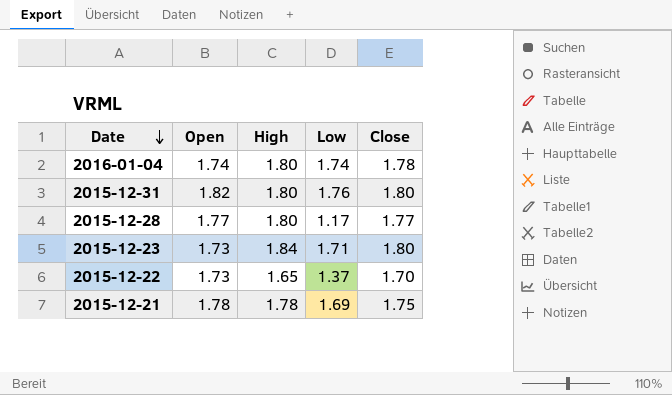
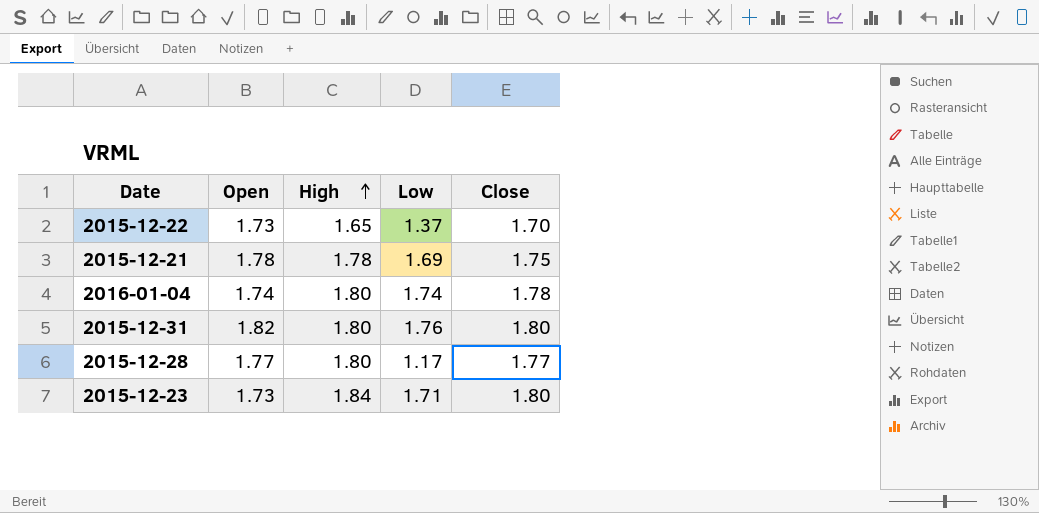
row order: Date descending -> High ascending

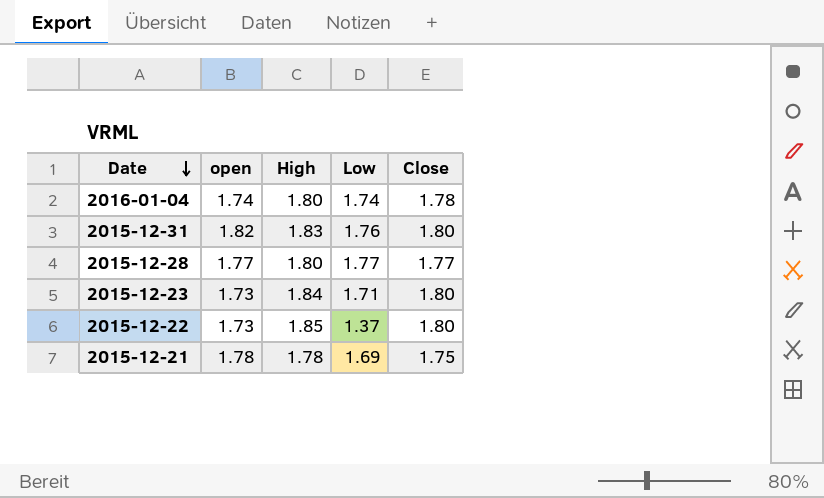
row order: High ascending -> Date descending
column name: Open -> open
2015-12-31 | High: 1.80 -> 1.83
2015-12-28 | Low: 1.17 -> 1.77
2015-12-22 | High: 1.65 -> 1.85
2015-12-22 | Close: 1.70 -> 1.80

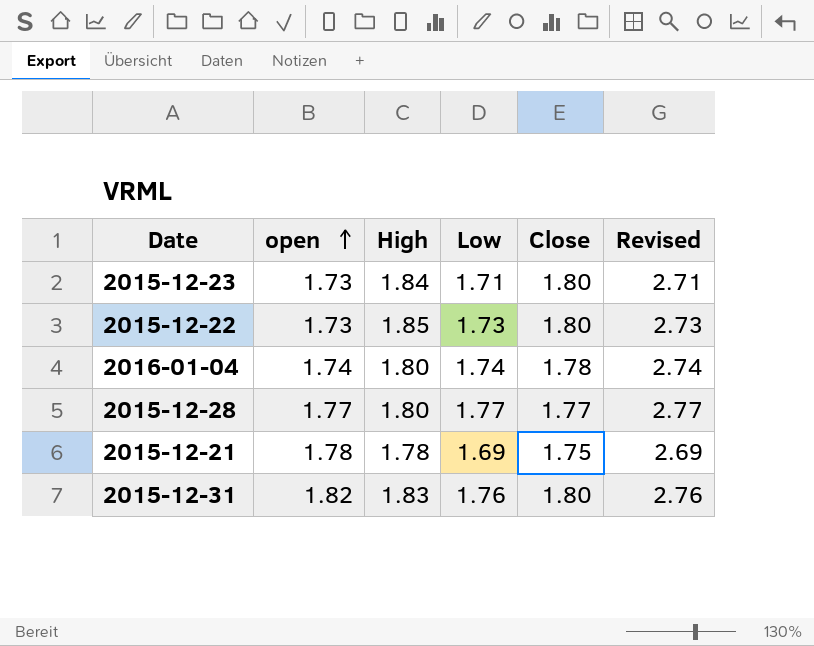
row order: Date descending -> open ascending
column Revised | formula: none -> [Low] + 1
2015-12-22 | Low: 1.37 -> 1.73

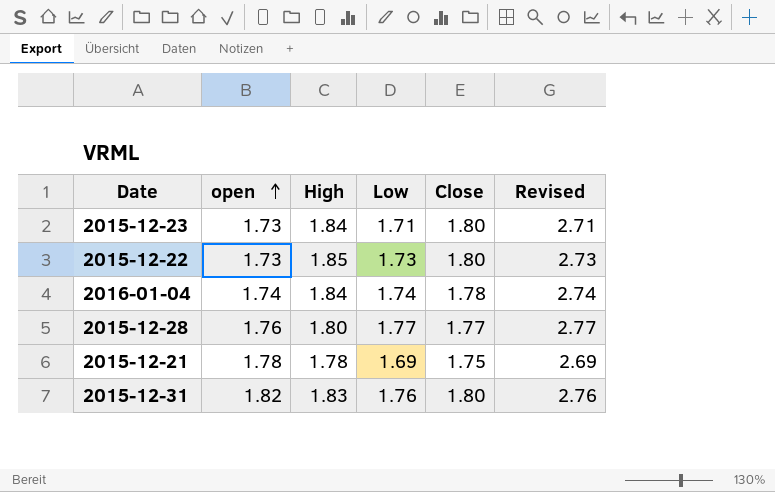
2016-01-04 | High: 1.80 -> 1.84
2015-12-28 | open: 1.77 -> 1.76

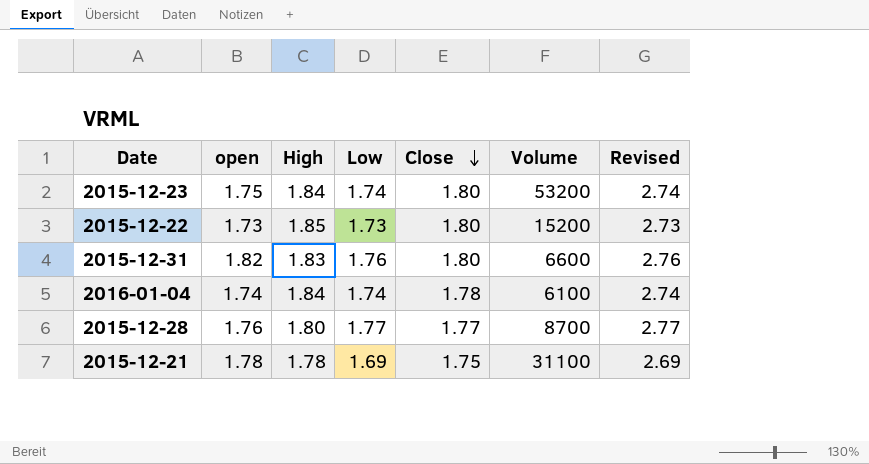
row order: open ascending -> Close descending
column Volume | position: none -> 6
2015-12-23 | open: 1.73 -> 1.75
2015-12-23 | Low: 1.71 -> 1.74
2015-12-23 | Revised: 2.71 -> 2.74

